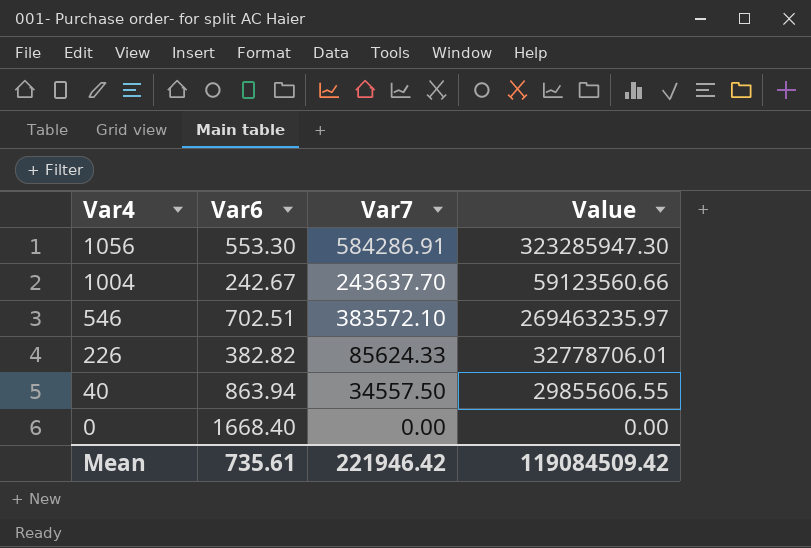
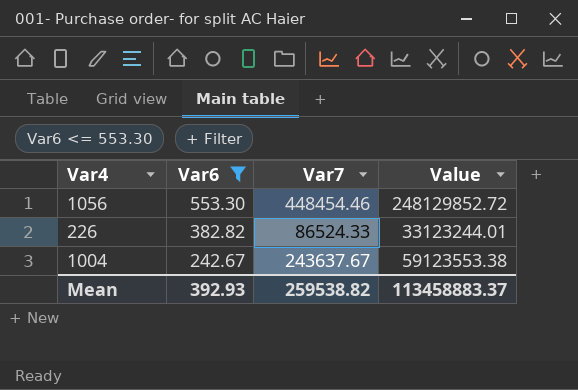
filter: none -> Var6 <= 553.30
row order: Var4 descending -> Var6 descending
1056 | Var7: 584286.91 -> 448454.46
1056 | Value: 323285947.30 -> 248129852.72
226 | Var7: 85624.33 -> 86524.33
226 | Value: 32778706.01 -> 33123244.01
1004 | Var7: 243637.70 -> 243637.67
1004 | Value: 59123560.66 -> 59123553.38
Mean | Var6: 735.61 -> 392.93
Mean | Var7: 221946.42 -> 259538.82
Mean | Value: 119084509.42 -> 113458883.37

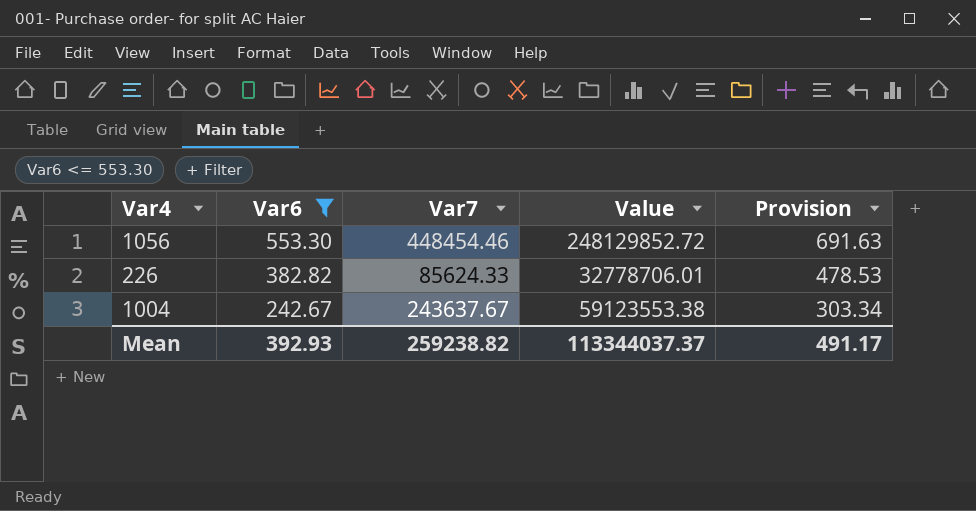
column Provision | formula: none -> [Var6] * 1.25
226 | Var7: 86524.33 -> 85624.33
226 | Value: 33123244.01 -> 32778706.01
Mean | Var7: 259538.82 -> 259238.82
Mean | Value: 113458883.37 -> 113344037.37

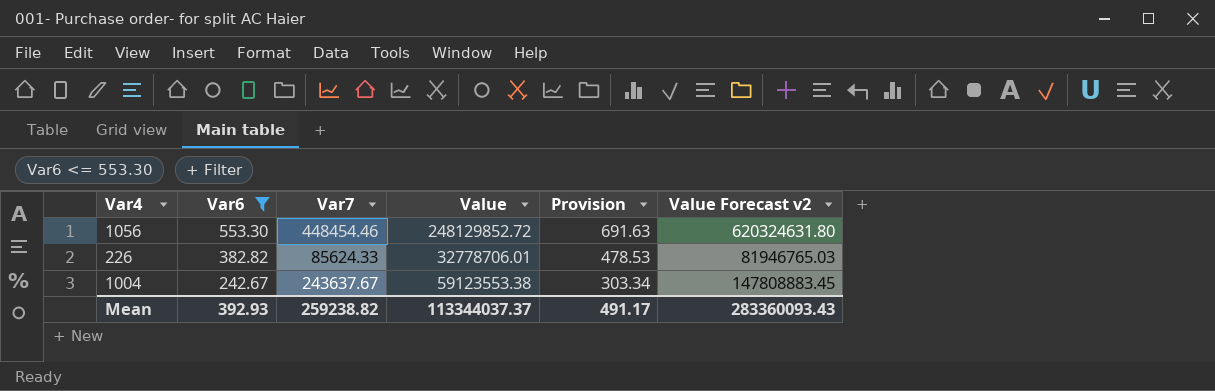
column Value Forecast v2 | formula: none -> [Value] * 2.5

